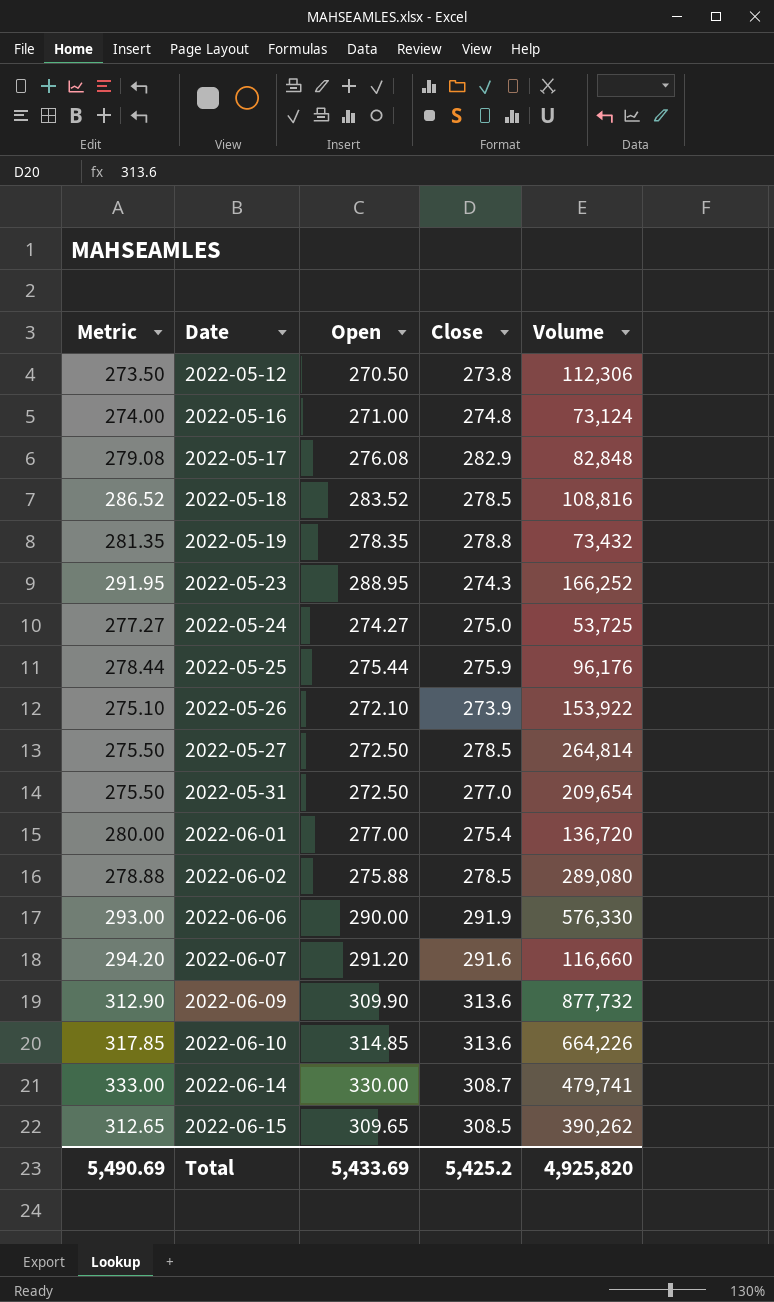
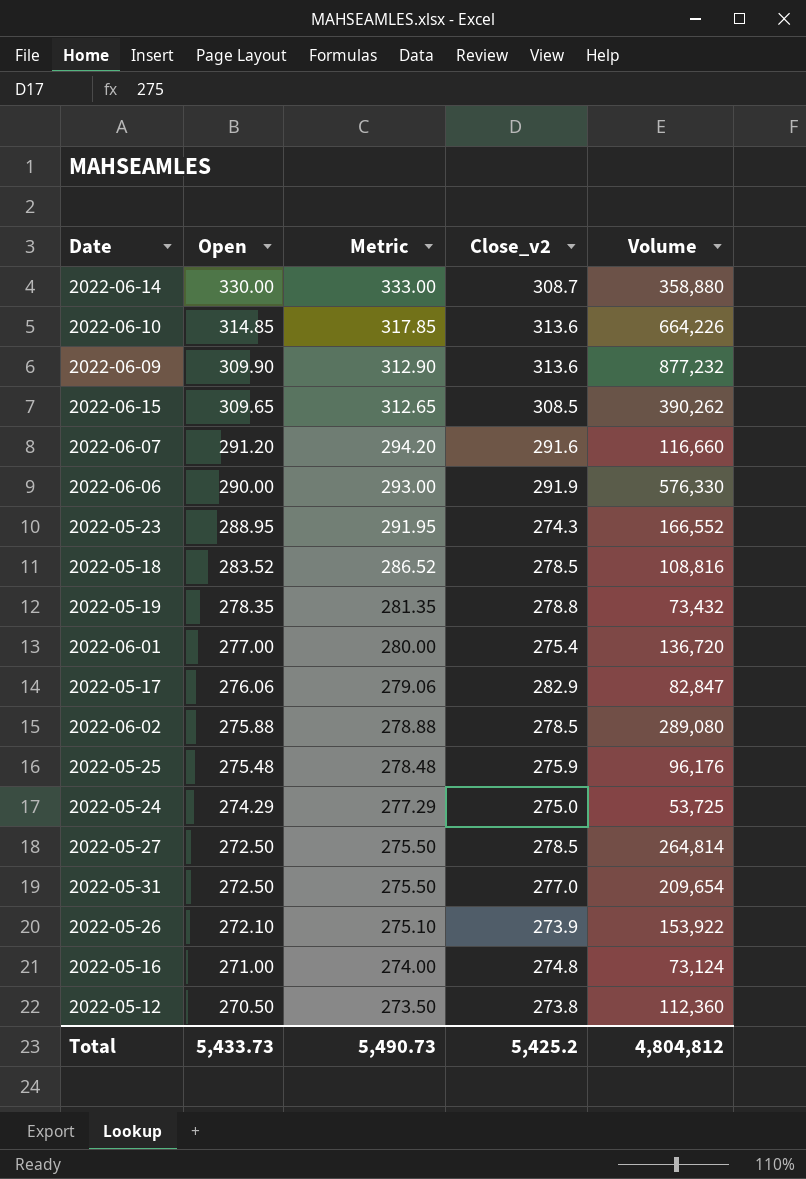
row order: Date ascending -> Open descending
column Metric | position: 1 -> 3
column name: Close -> Close_v2
2022-06-14 | Volume: 479,741 -> 358,880
2022-06-09 | Volume: 877,732 -> 877,232
2022-05-23 | Volume: 166,252 -> 166,552
2022-05-17 | Open: 276.08 -> 276.06
2022-05-17 | Metric: 279.08 -> 279.06
2022-05-17 | Volume: 82,848 -> 82,847
2022-05-25 | Open: 275.44 -> 275.48
2022-05-25 | Metric: 278.44 -> 278.48
2022-05-24 | Open: 274.27 -> 274.29
2022-05-24 | Metric: 277.27 -> 277.29
2022-05-12 | Volume: 112,306 -> 112,360
Total | Open: 5,433.69 -> 5,433.73
Total | Metric: 5,490.69 -> 5,490.73
Total | Volume: 4,925,820 -> 4,804,812

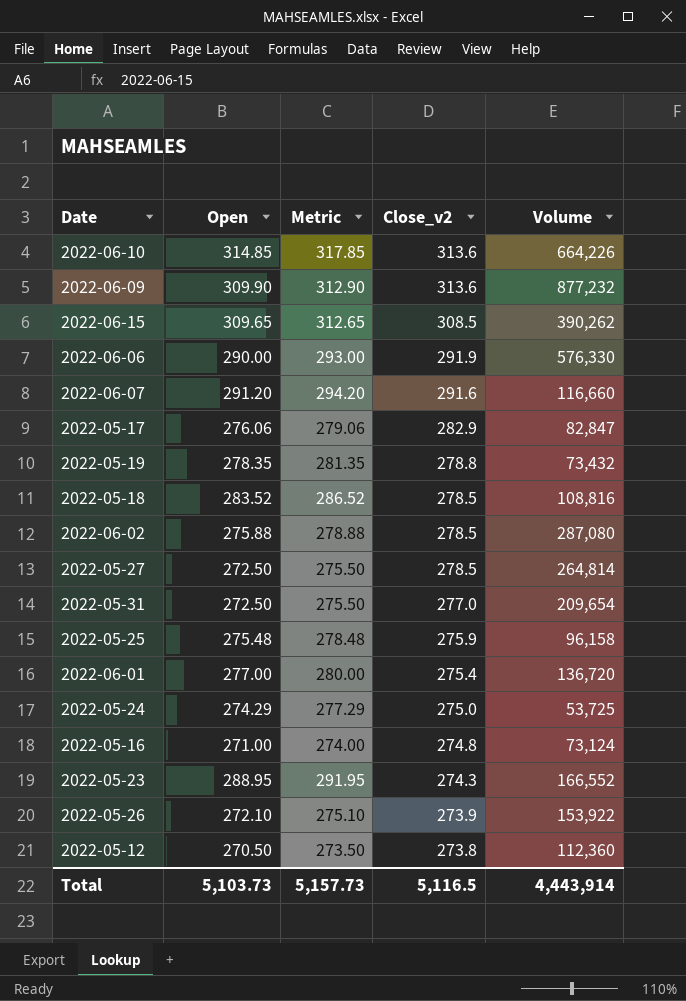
row order: Open descending -> Close_v2 descending
row 2022-06-14: 330.00 | 333.00 | 308.7 | 358,880 -> none
2022-06-02 | Volume: 289,080 -> 287,080
2022-05-25 | Volume: 96,176 -> 96,158
Total | Open: 5,433.73 -> 5,103.73
Total | Metric: 5,490.73 -> 5,157.73
Total | Close_v2: 5,425.2 -> 5,116.5
Total | Volume: 4,804,812 -> 4,443,914

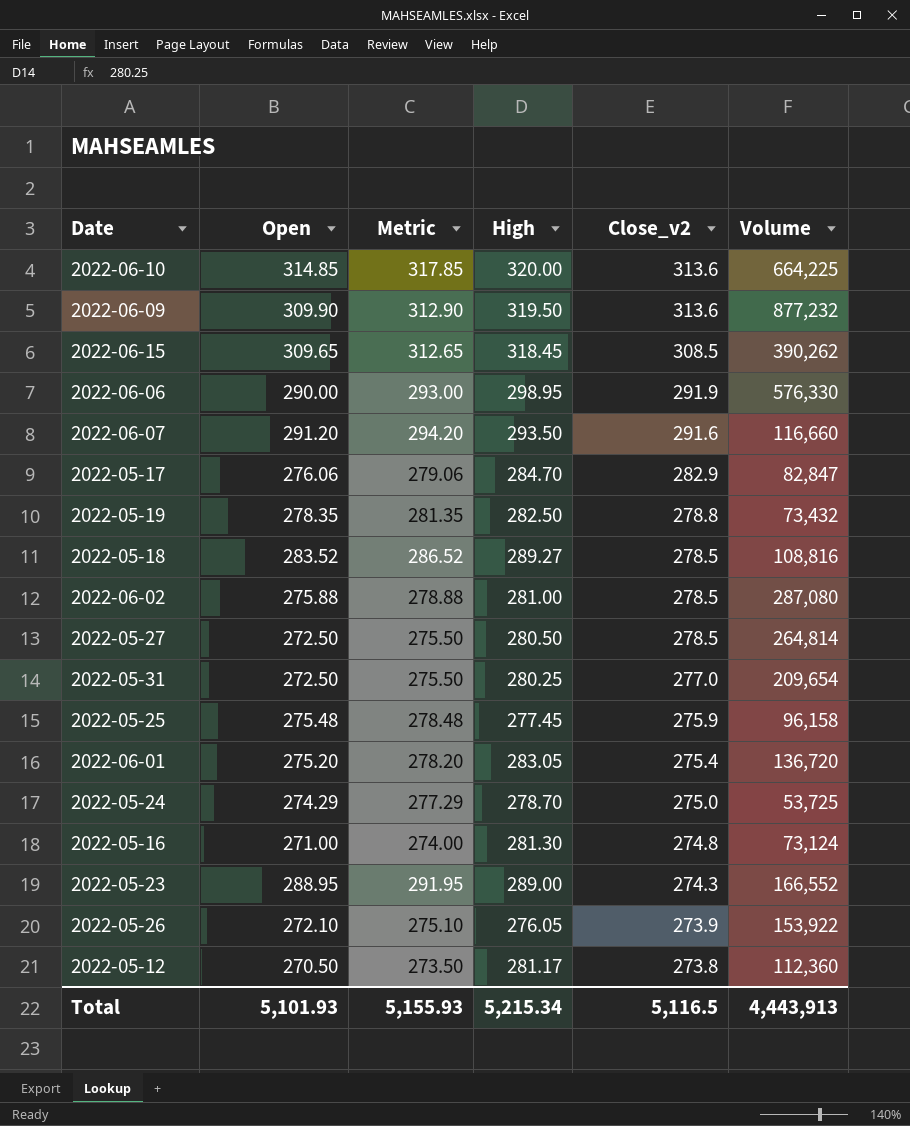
column High | position: none -> 4
2022-06-10 | Volume: 664,226 -> 664,225
2022-06-01 | Open: 277.00 -> 275.20
2022-06-01 | Metric: 280.00 -> 278.20
Total | Open: 5,103.73 -> 5,101.93
Total | Metric: 5,157.73 -> 5,155.93
Total | Volume: 4,443,914 -> 4,443,913

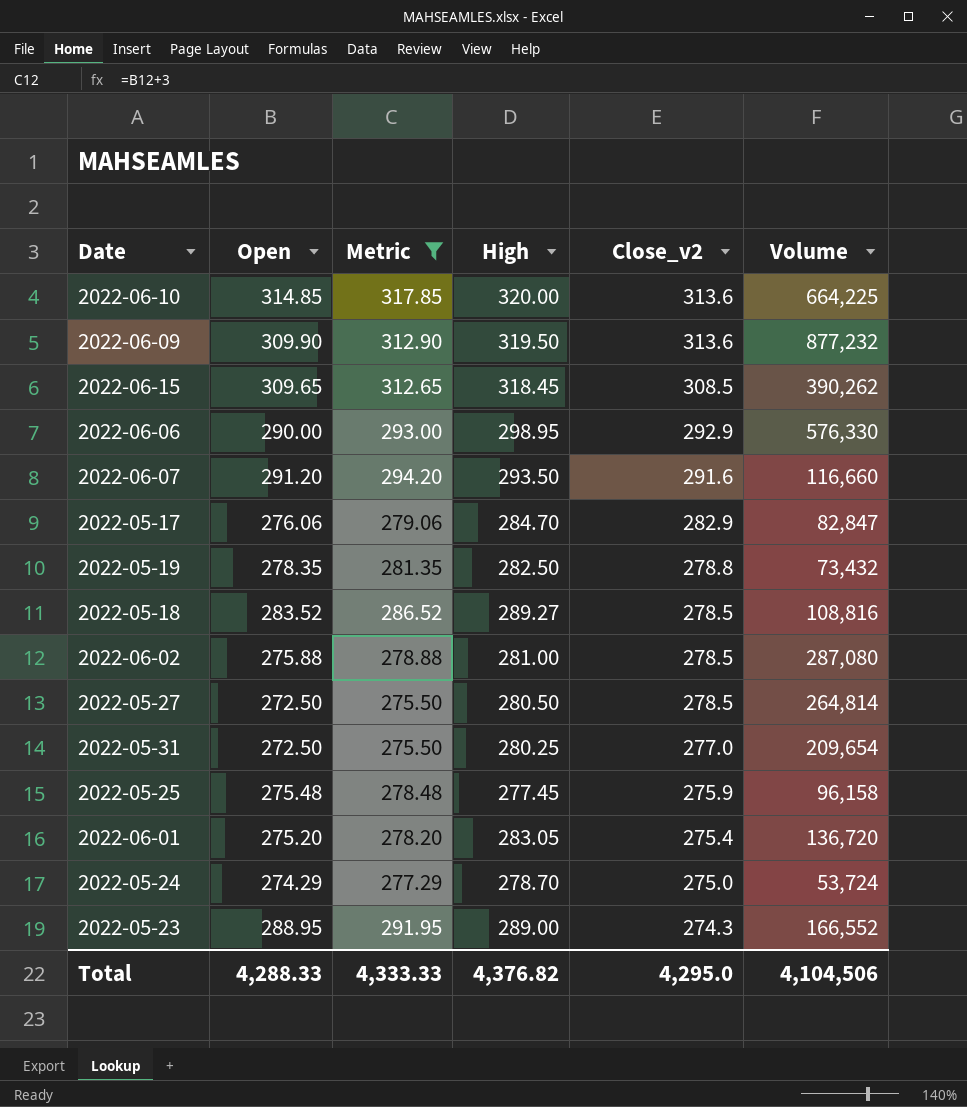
filter: none -> Metric >= 275.50
2022-06-06 | Close_v2: 291.9 -> 292.9
2022-05-24 | Volume: 53,725 -> 53,724
Total | Open: 5,101.93 -> 4,288.33
Total | Metric: 5,155.93 -> 4,333.33
Total | High: 5,215.34 -> 4,376.82
Total | Close_v2: 5,116.5 -> 4,295.0
Total | Volume: 4,443,913 -> 4,104,506

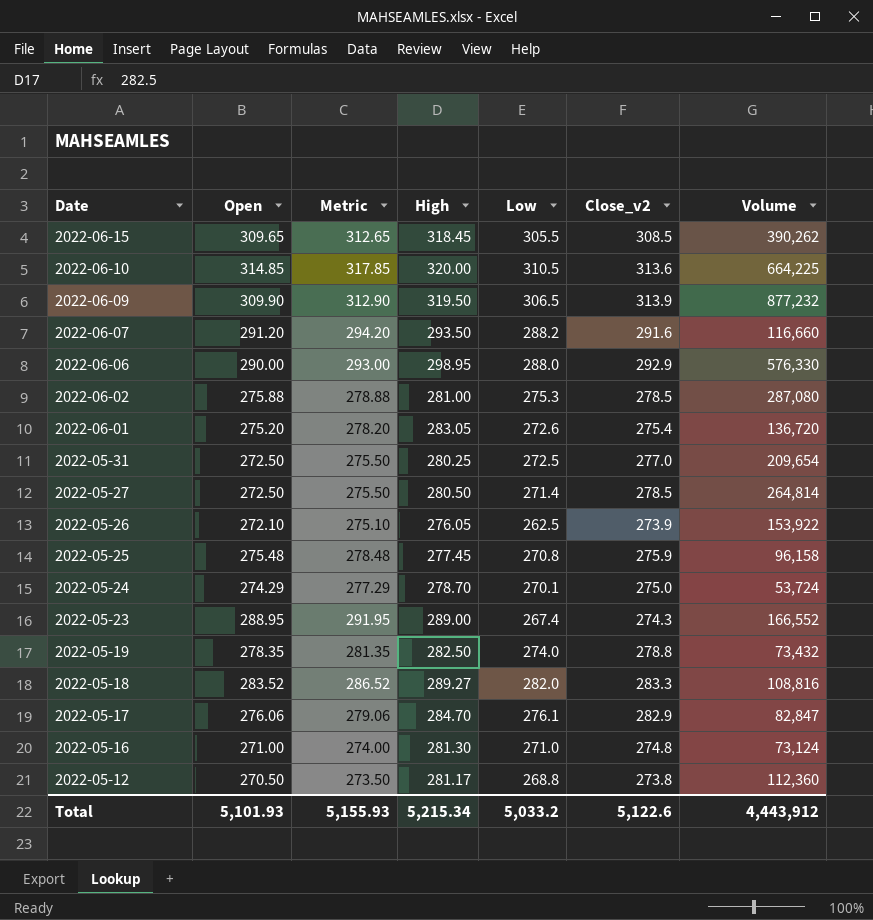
filter: Metric >= 275.50 -> none
row order: Close_v2 descending -> Date descending
column Low | position: none -> 5
2022-06-09 | Close_v2: 313.6 -> 313.9
2022-05-18 | Close_v2: 278.5 -> 283.3
Total | Open: 4,288.33 -> 5,101.93
Total | Metric: 4,333.33 -> 5,155.93
Total | High: 4,376.82 -> 5,215.34
Total | Close_v2: 4,295.0 -> 5,122.6
Total | Volume: 4,104,506 -> 4,443,912

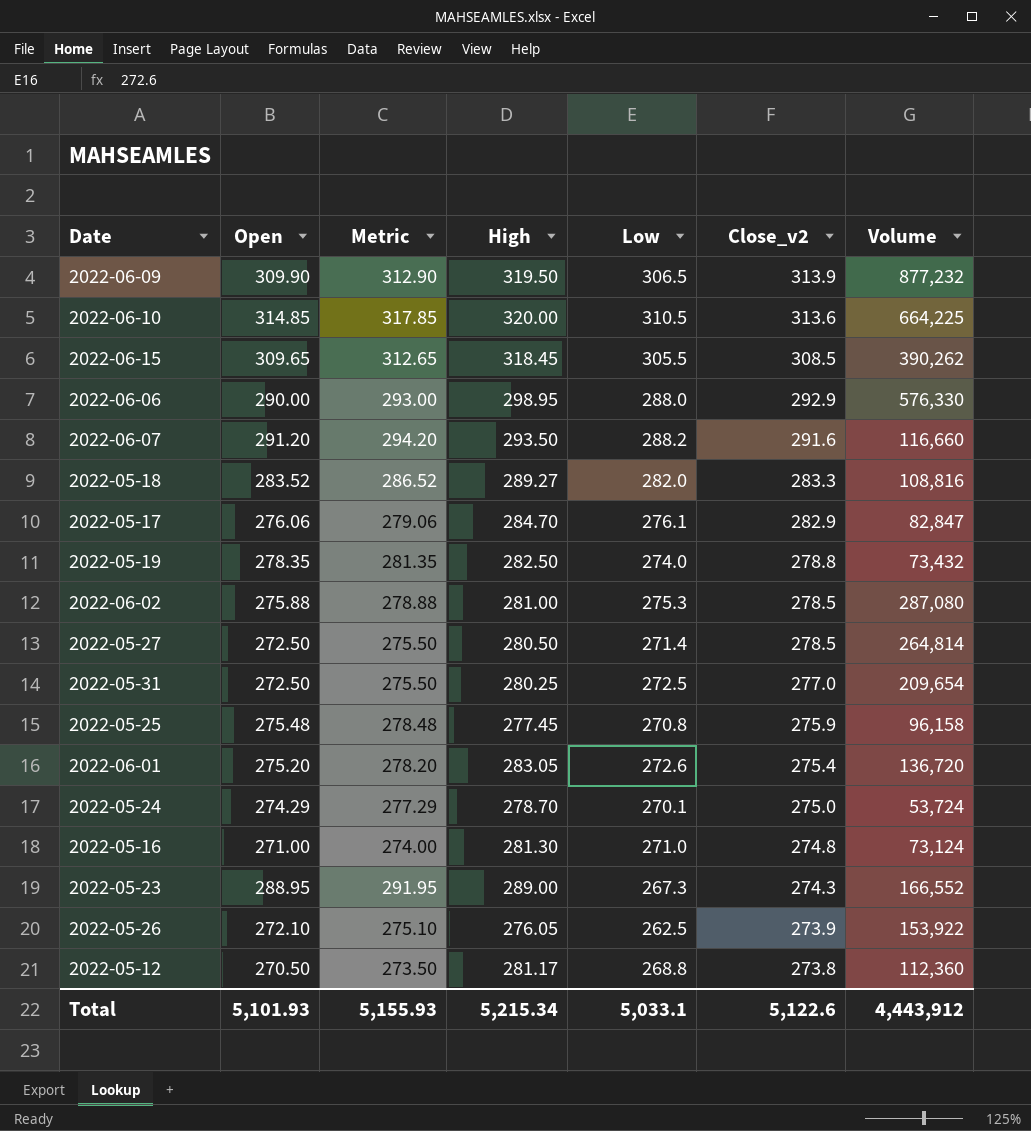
row order: Date descending -> Close_v2 descending
2022-05-23 | Low: 267.4 -> 267.3
Total | Low: 5,033.2 -> 5,033.1

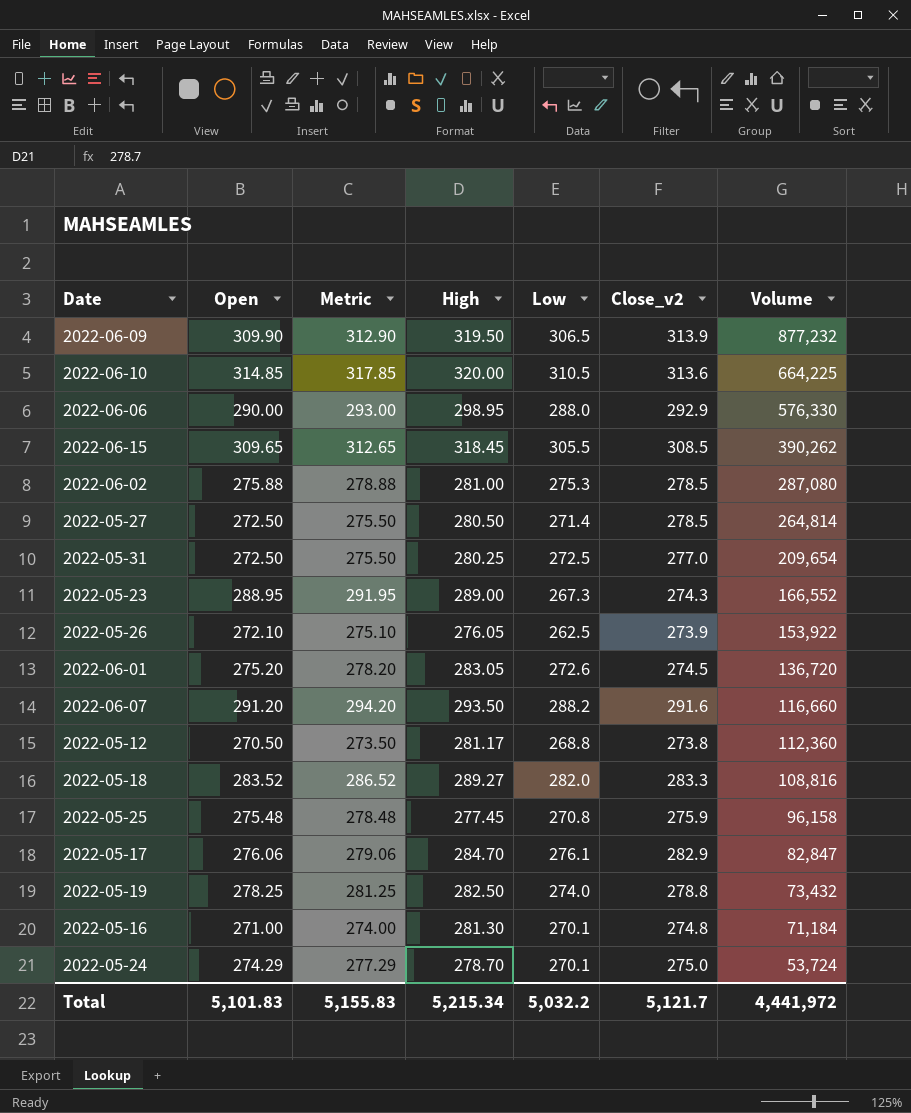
row order: Close_v2 descending -> Volume descending
2022-06-01 | Close_v2: 275.4 -> 274.5
2022-05-19 | Open: 278.35 -> 278.25
2022-05-19 | Metric: 281.35 -> 281.25
2022-05-16 | Low: 271.0 -> 270.1
2022-05-16 | Volume: 73,124 -> 71,184
Total | Open: 5,101.93 -> 5,101.83
Total | Metric: 5,155.93 -> 5,155.83
Total | Low: 5,033.1 -> 5,032.2
Total | Close_v2: 5,122.6 -> 5,121.7
Total | Volume: 4,443,912 -> 4,441,972

